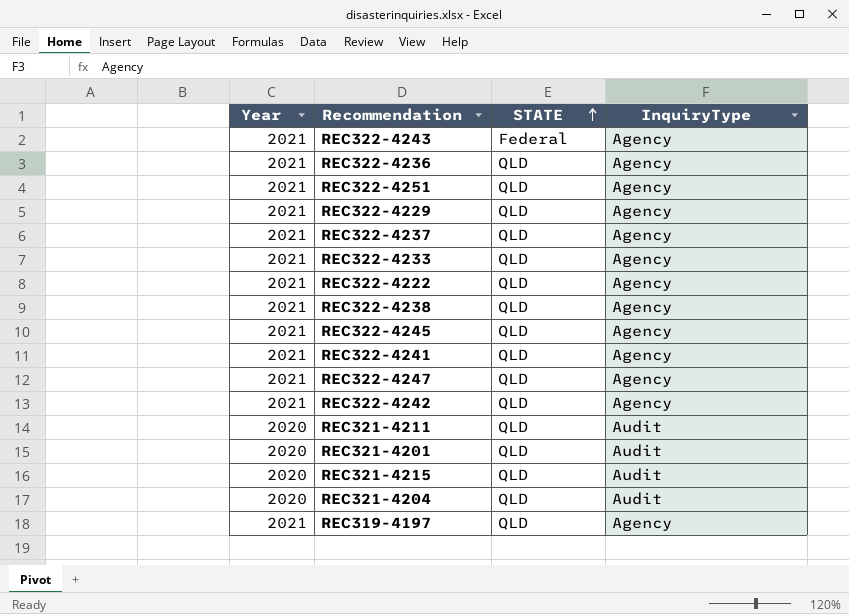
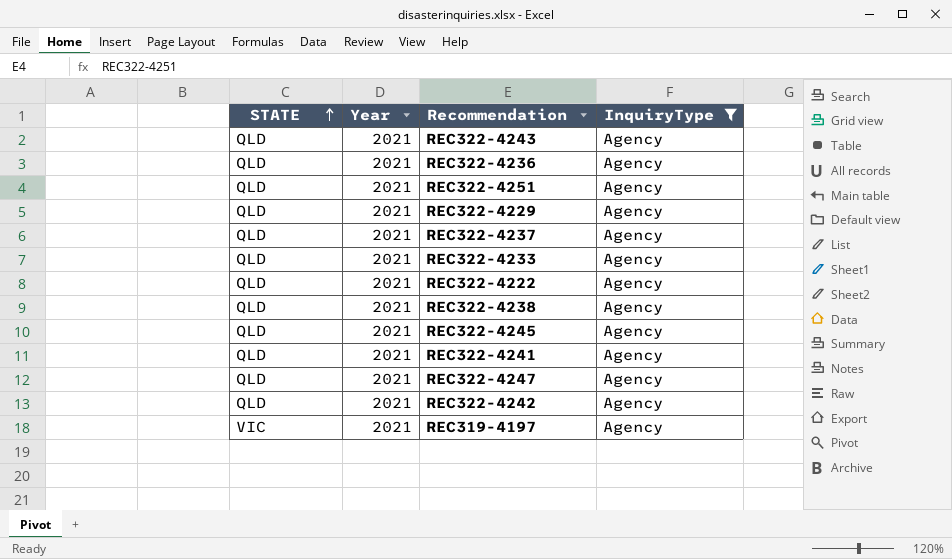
filter: none -> InquiryType = Agency
column STATE | position: 3 -> 1
REC322-4243 | STATE: Federal -> QLD
REC319-4197 | STATE: QLD -> VIC

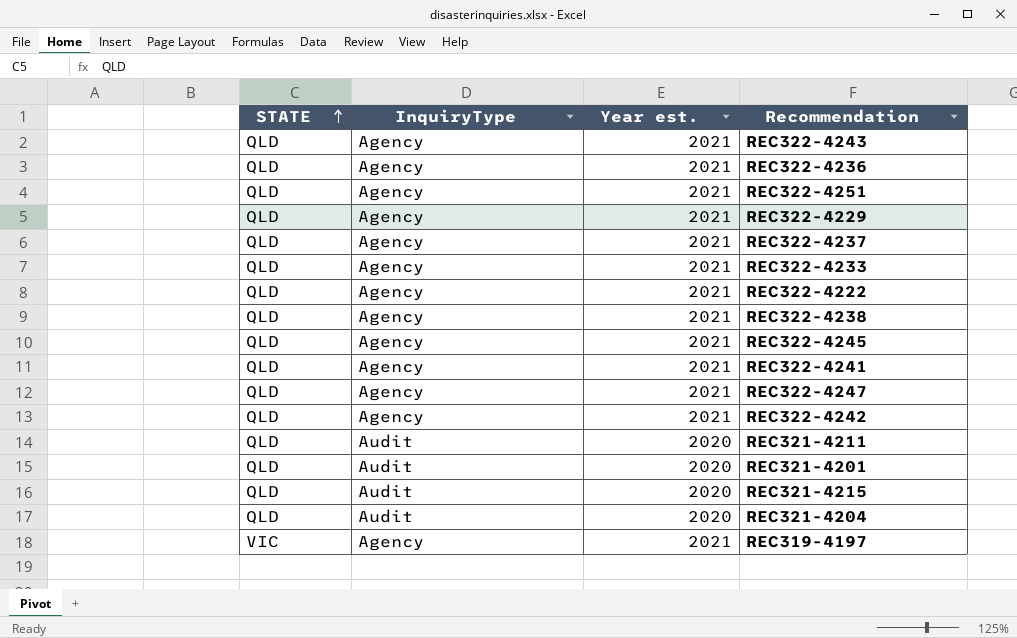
filter: InquiryType = Agency -> none
column InquiryType | position: 4 -> 2
column name: Year -> Year est.

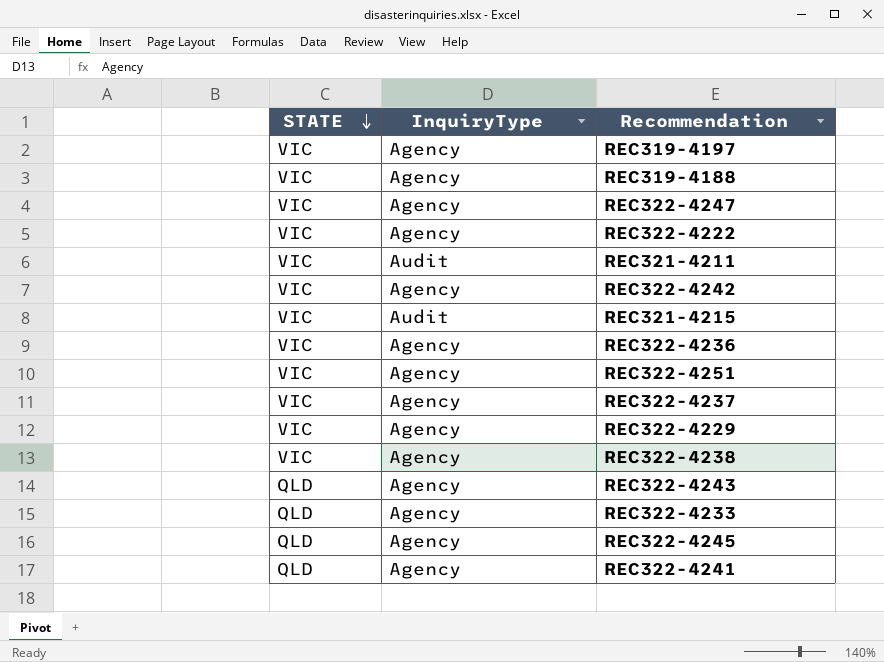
row order: STATE ascending -> STATE descending
column Year est. | position: 3 -> none
row REC321-4201: QLD | Audit | 2020 -> none
row REC321-4204: QLD | Audit | 2020 -> none
row REC319-4188: none -> VIC | Agency
REC322-4247 | STATE: QLD -> VIC
REC322-4222 | STATE: QLD -> VIC
REC321-4211 | STATE: QLD -> VIC
REC322-4242 | STATE: QLD -> VIC
REC321-4215 | STATE: QLD -> VIC
REC322-4236 | STATE: QLD -> VIC
REC322-4251 | STATE: QLD -> VIC
REC322-4237 | STATE: QLD -> VIC
REC322-4229 | STATE: QLD -> VIC
REC322-4238 | STATE: QLD -> VIC

